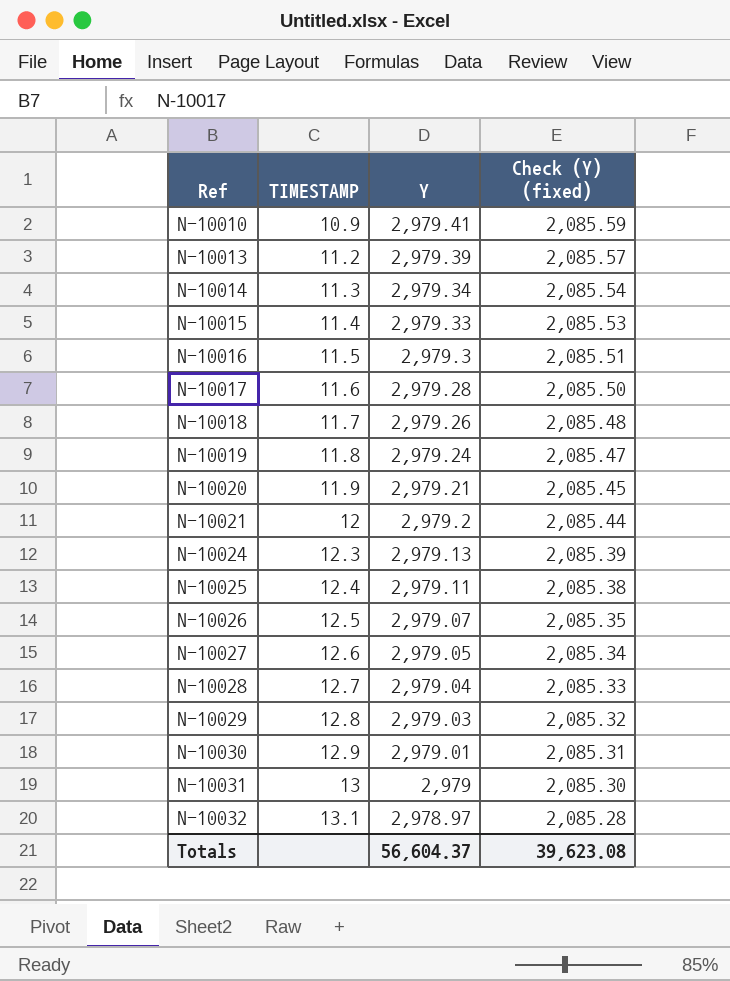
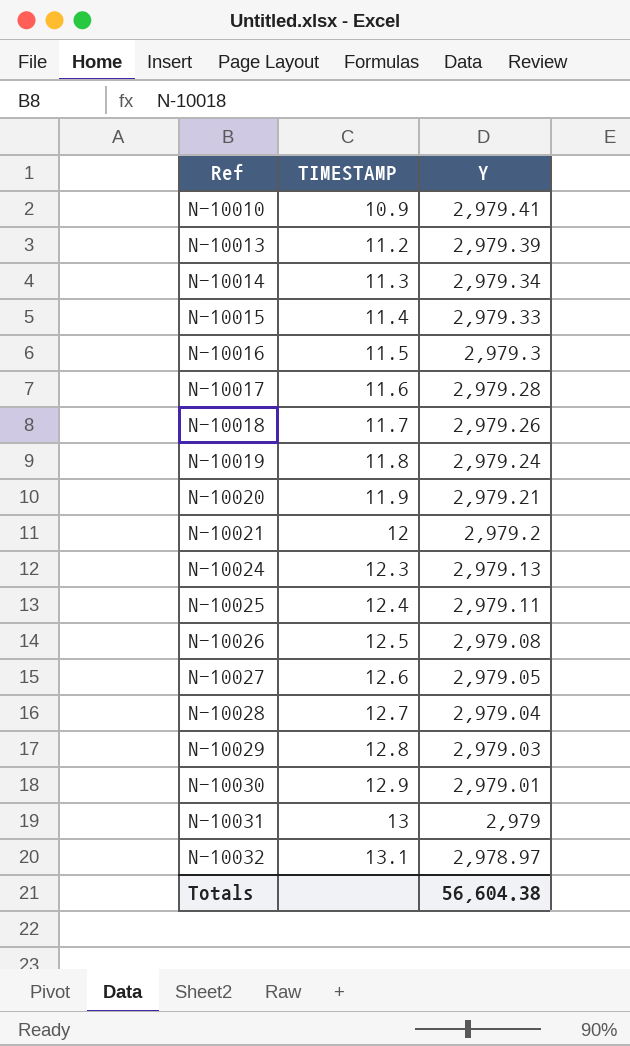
column Check (Y) (fixed) | formula: [Y] * 0.7 -> none
N-10026 | Y: 2,979.07 -> 2,979.08
Totals | Y: 56,604.37 -> 56,604.38

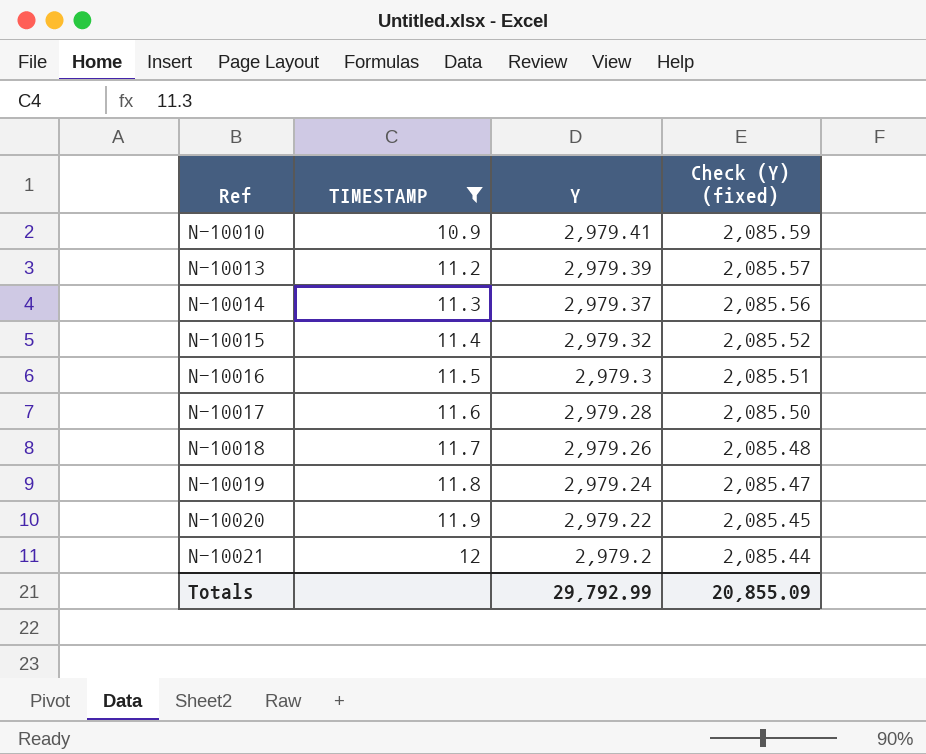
filter: none -> TIMESTAMP <= 12
column Check (Y) (fixed) | formula: none -> [Y] * 0.7
N-10014 | Y: 2,979.34 -> 2,979.37
N-10015 | Y: 2,979.33 -> 2,979.32
N-10020 | Y: 2,979.21 -> 2,979.22
Totals | Y: 56,604.38 -> 29,792.99

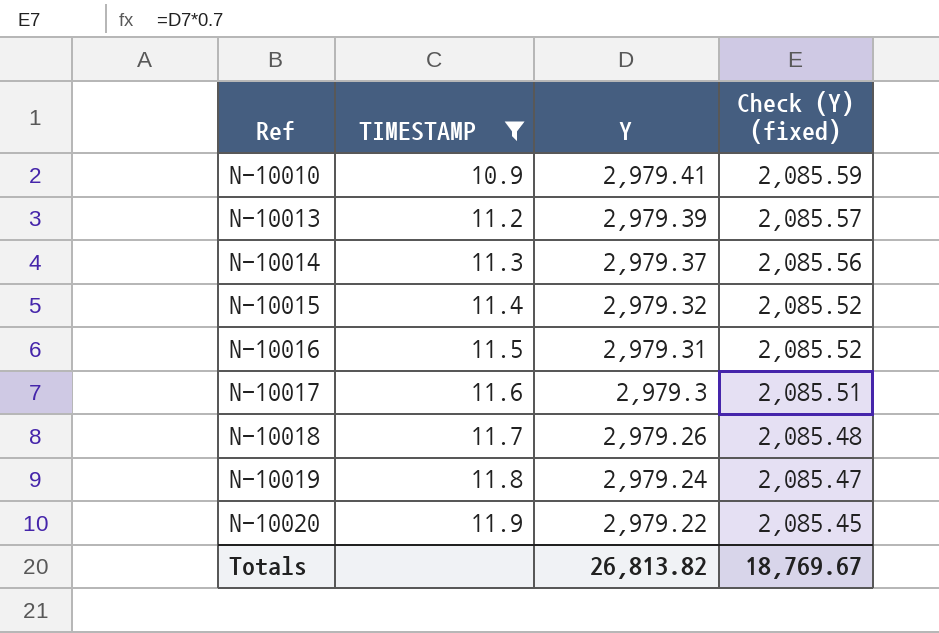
row N-10021: 12 | 2,979.2 | 2,085.44 -> none
N-10016 | Y: 2,979.3 -> 2,979.31
N-10016 | Check (Y) (fixed): 2,085.51 -> 2,085.52
N-10017 | Y: 2,979.28 -> 2,979.3
N-10017 | Check (Y) (fixed): 2,085.50 -> 2,085.51
Totals | Y: 29,792.99 -> 26,813.82
Totals | Check (Y) (fixed): 20,855.09 -> 18,769.67

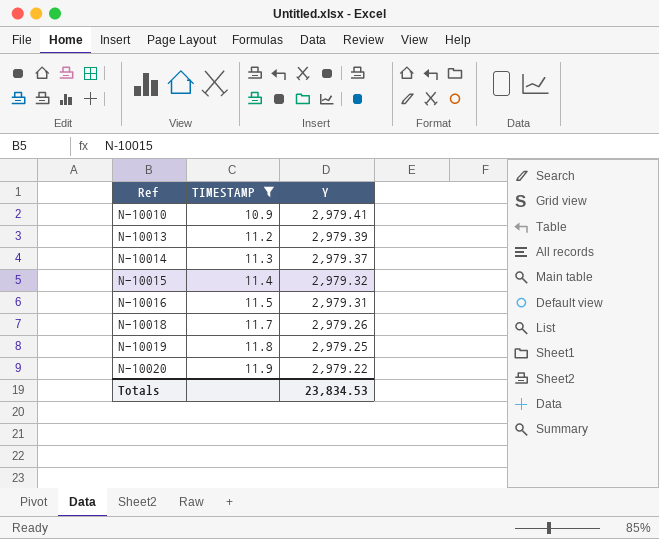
column Check (Y) (fixed) | formula: [Y] * 0.7 -> none
row N-10017: 11.6 | 2,979.3 | 2,085.51 -> none
N-10019 | Y: 2,979.24 -> 2,979.25
Totals | Y: 26,813.82 -> 23,834.53

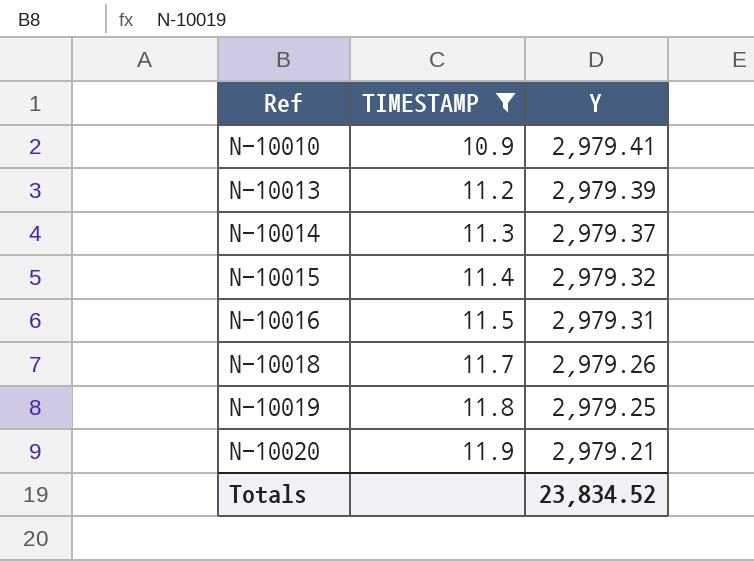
N-10020 | Y: 2,979.22 -> 2,979.21
Totals | Y: 23,834.53 -> 23,834.52

